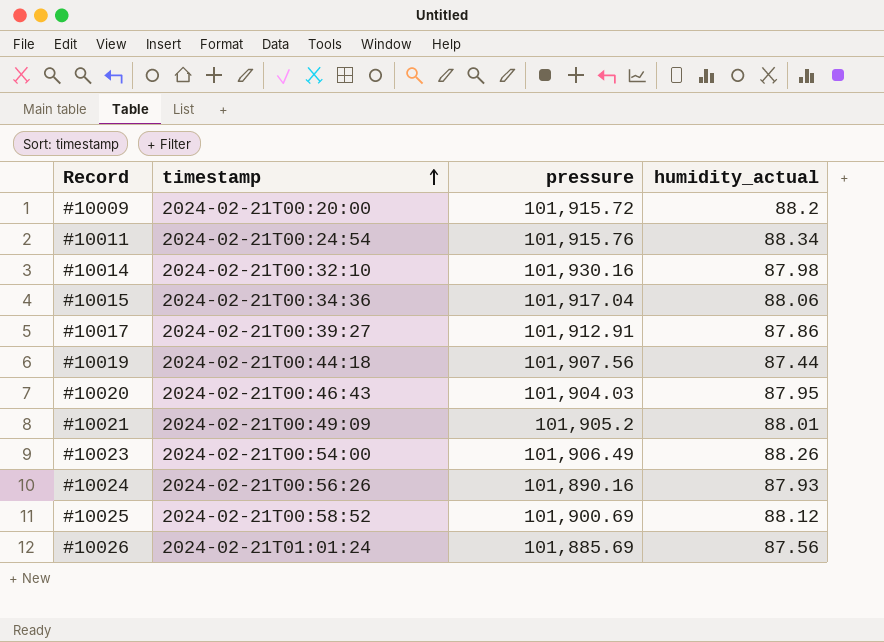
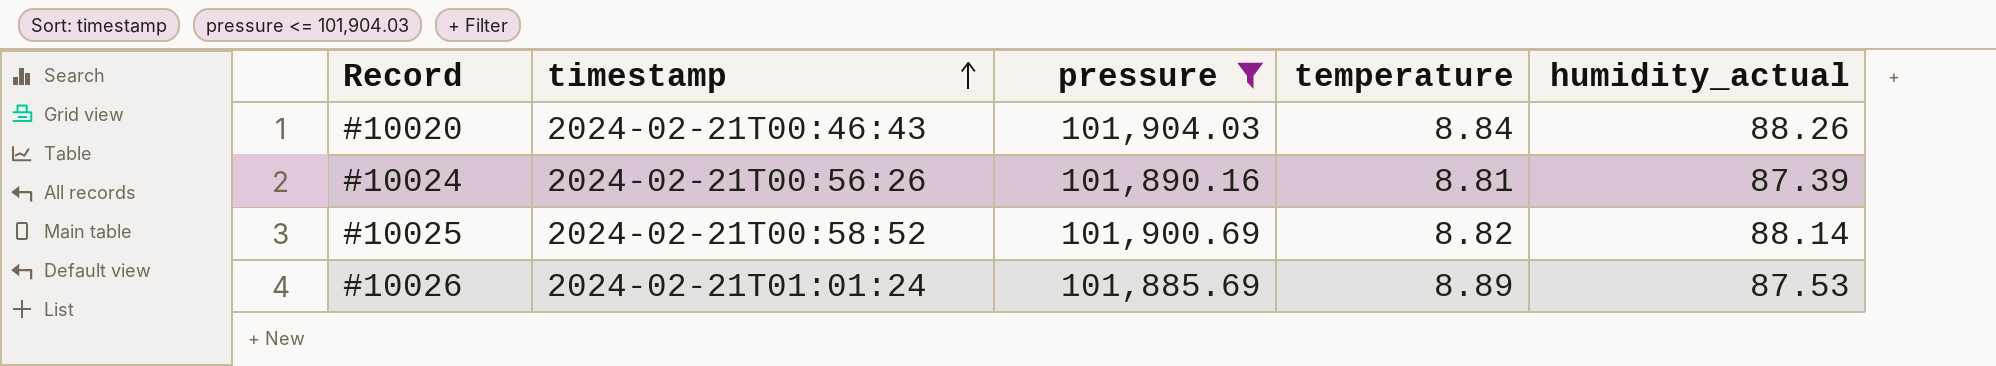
filter: none -> pressure <= 101,904.03
column temperature | position: none -> 4
#10020 | humidity_actual: 87.95 -> 88.26
#10024 | humidity_actual: 87.93 -> 87.39
#10025 | humidity_actual: 88.12 -> 88.14
#10026 | humidity_actual: 87.56 -> 87.53

